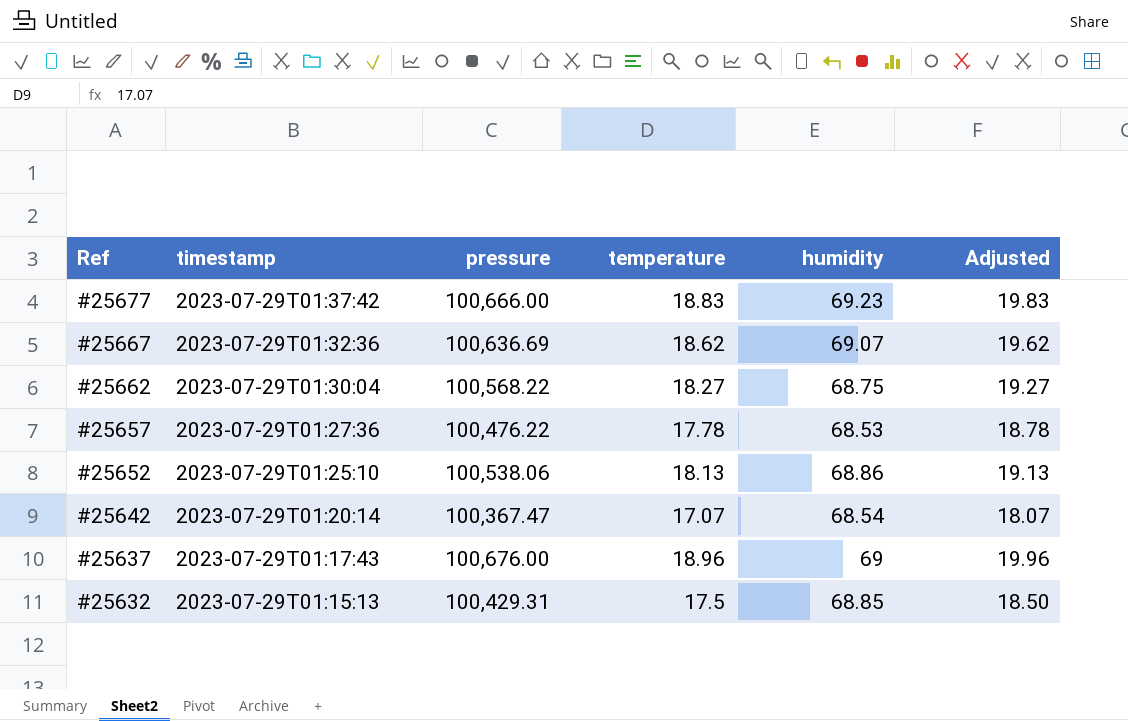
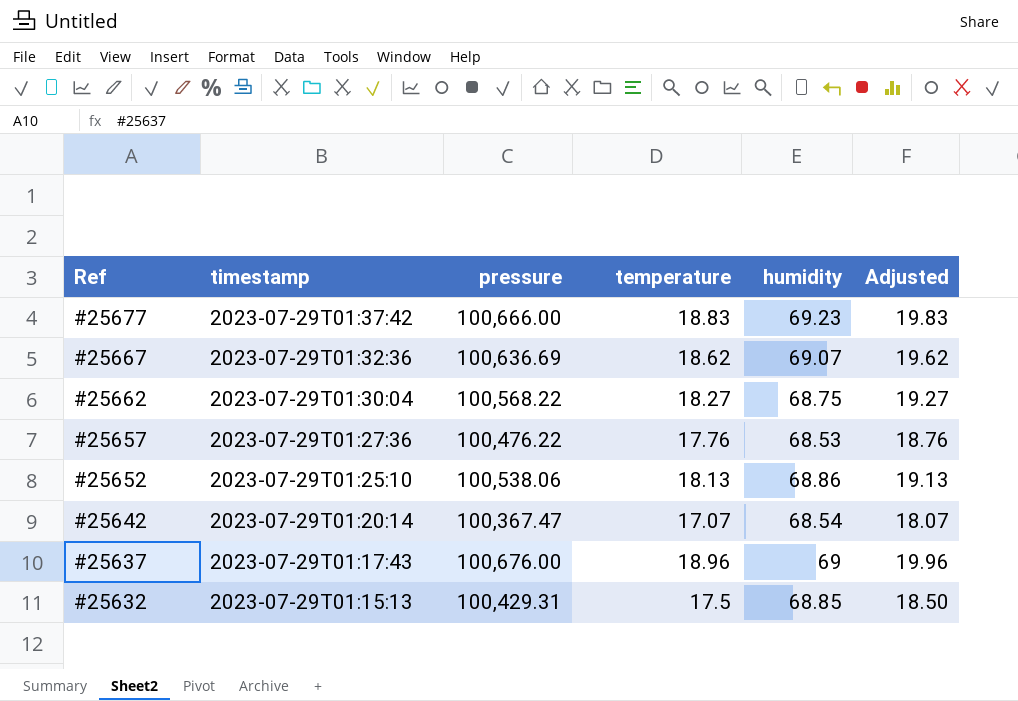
#25657 | temperature: 17.78 -> 17.76
#25657 | Adjusted: 18.78 -> 18.76

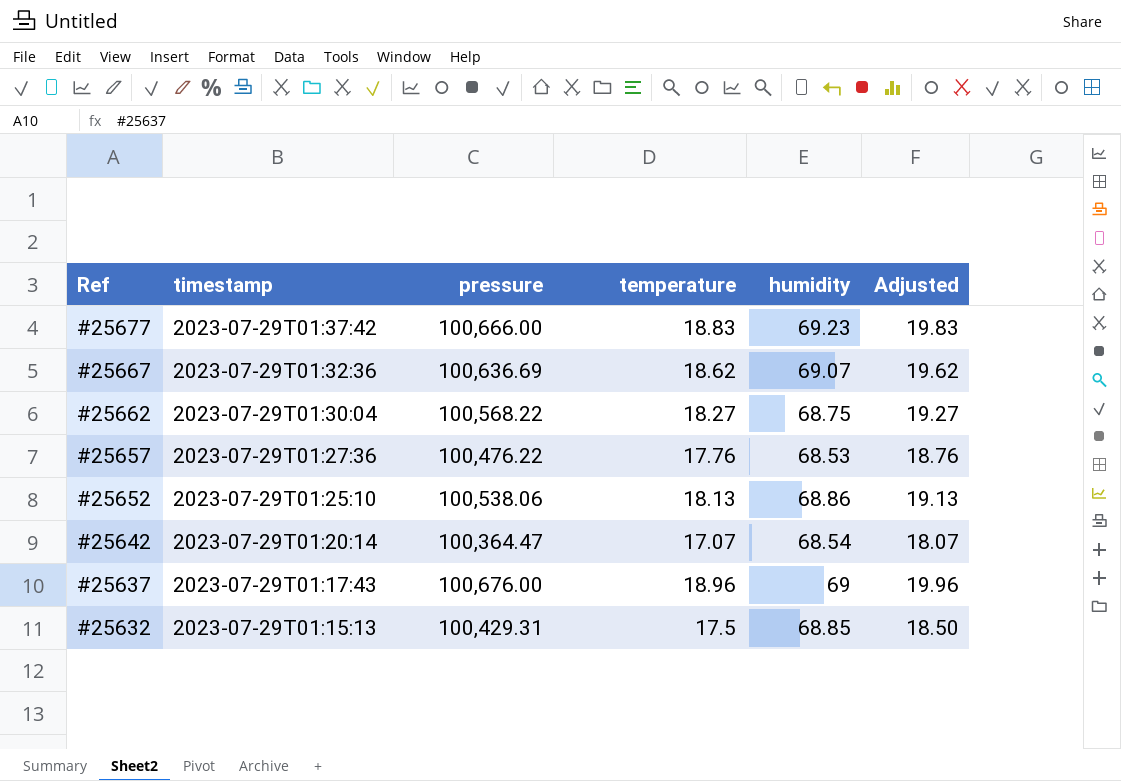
#25642 | pressure: 100,367.47 -> 100,364.47

